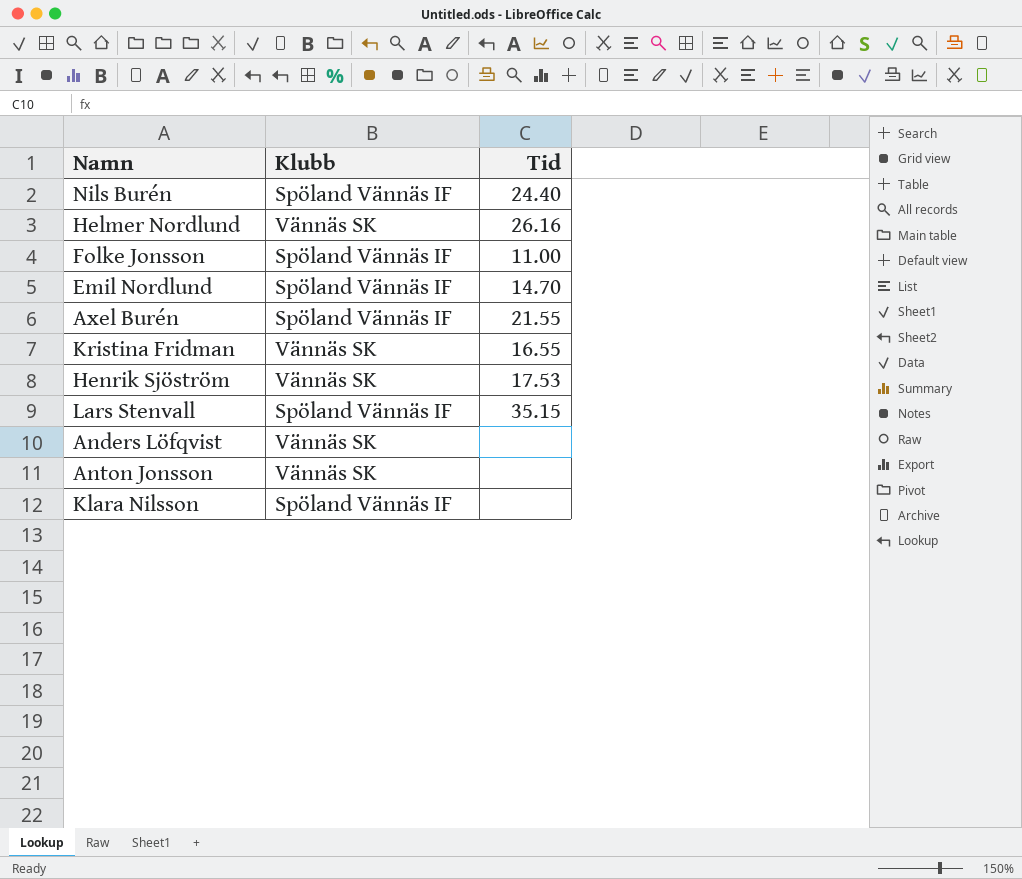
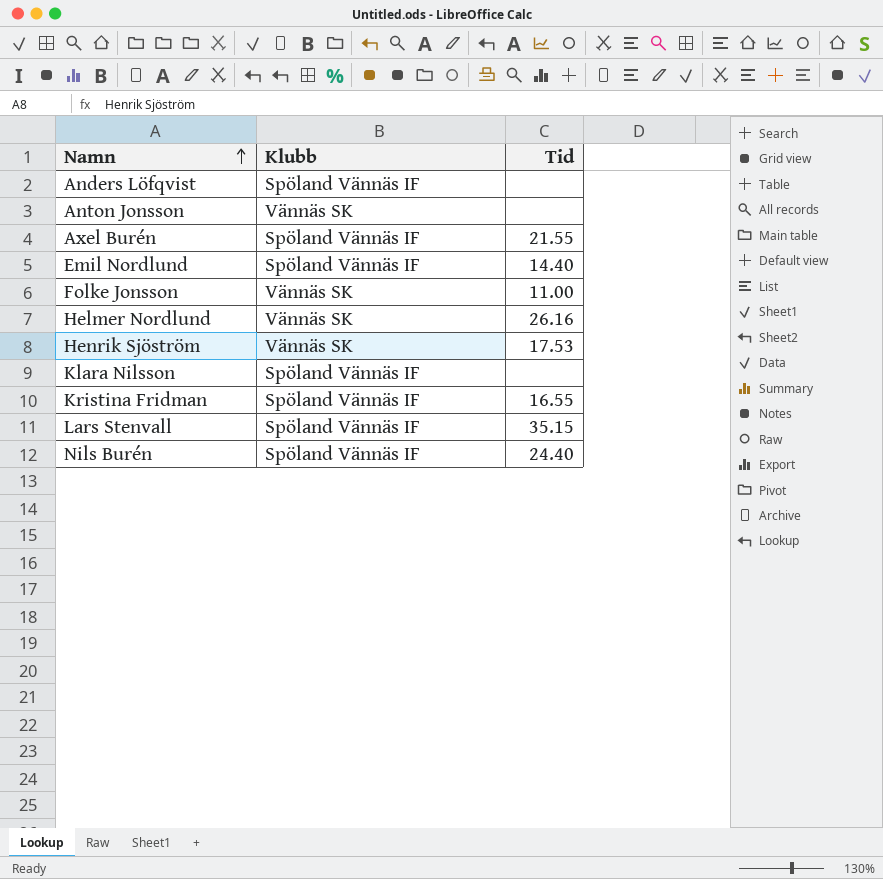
row order: none -> Namn ascending
Anders Löfqvist | Klubb: Vännäs SK -> Spöland Vännäs IF
Emil Nordlund | Tid: 14.70 -> 14.40
Folke Jonsson | Klubb: Spöland Vännäs IF -> Vännäs SK
Kristina Fridman | Klubb: Vännäs SK -> Spöland Vännäs IF

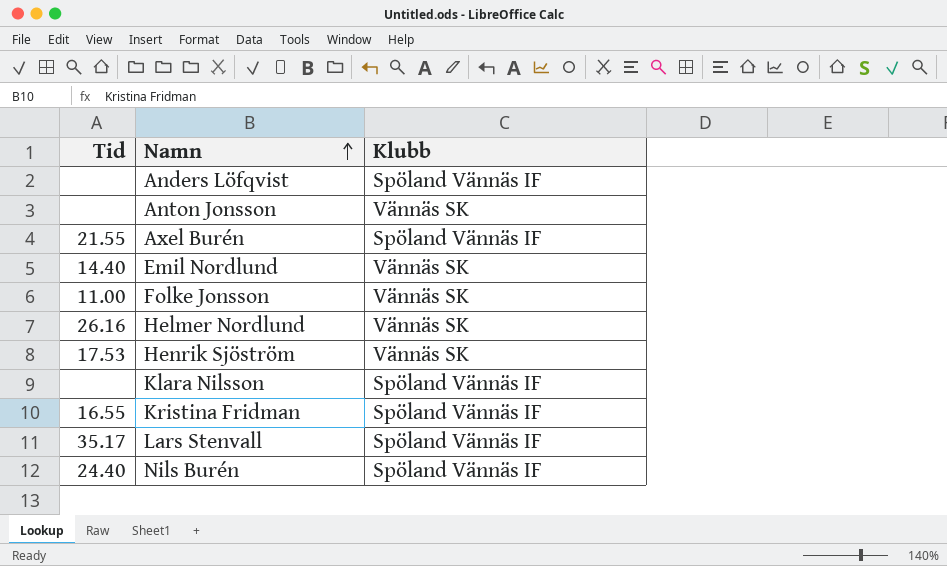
column Tid | position: 3 -> 1
Emil Nordlund | Klubb: Spöland Vännäs IF -> Vännäs SK
Lars Stenvall | Tid: 35.15 -> 35.17

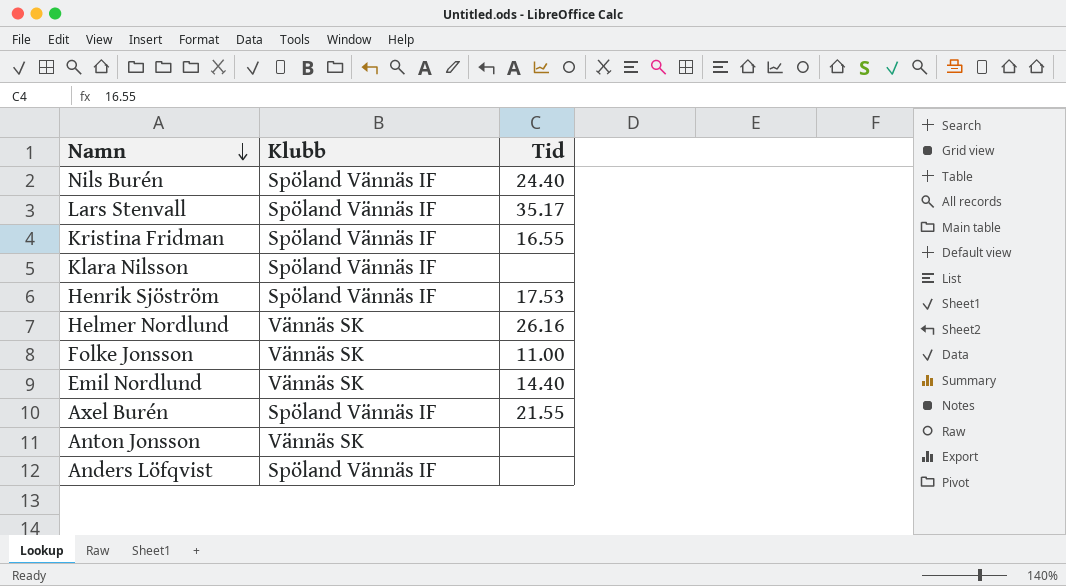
row order: Namn ascending -> Namn descending
column Tid | position: 1 -> 3
Henrik Sjöström | Klubb: Vännäs SK -> Spöland Vännäs IF

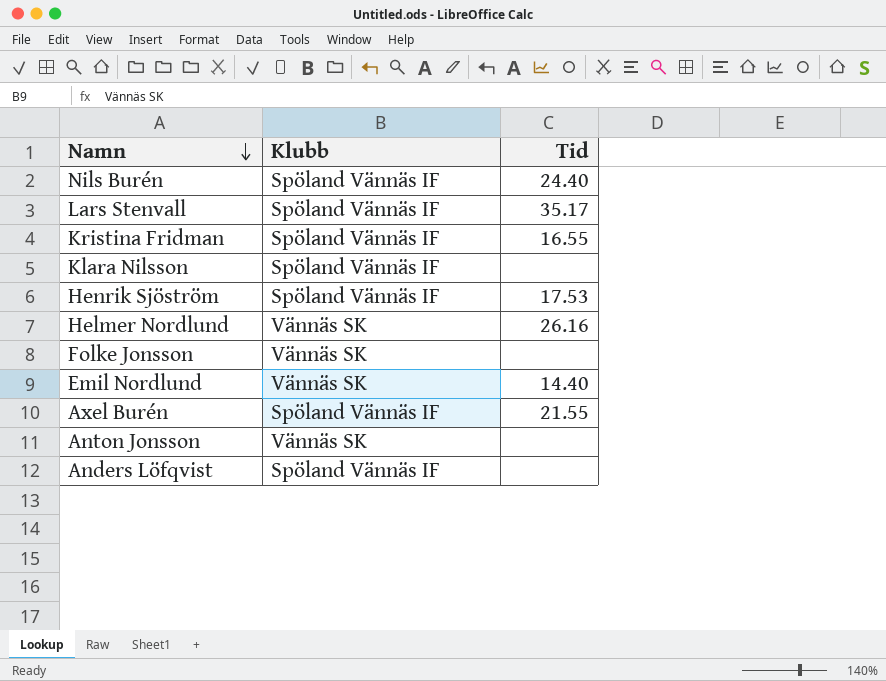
Folke Jonsson | Tid: 11.00 -> none

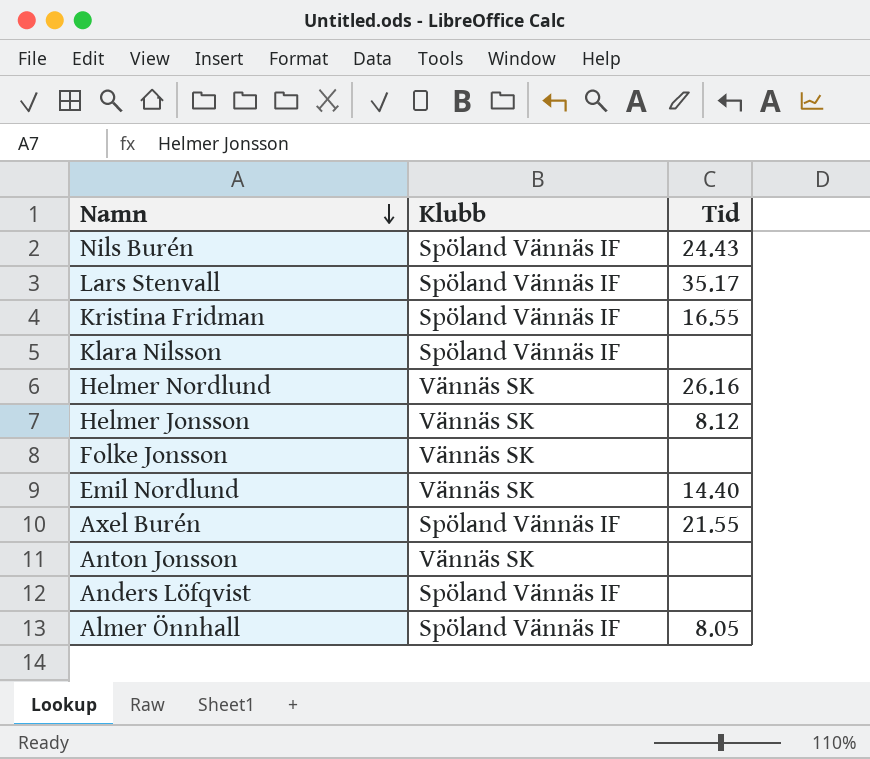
row Henrik Sjöström: Spöland Vännäs IF | 17.53 -> none
Nils Burén | Tid: 24.40 -> 24.43
row Helmer Jonsson: none -> Vännäs SK | 8.12
row Almer Önnhall: none -> Spöland Vännäs IF | 8.05

